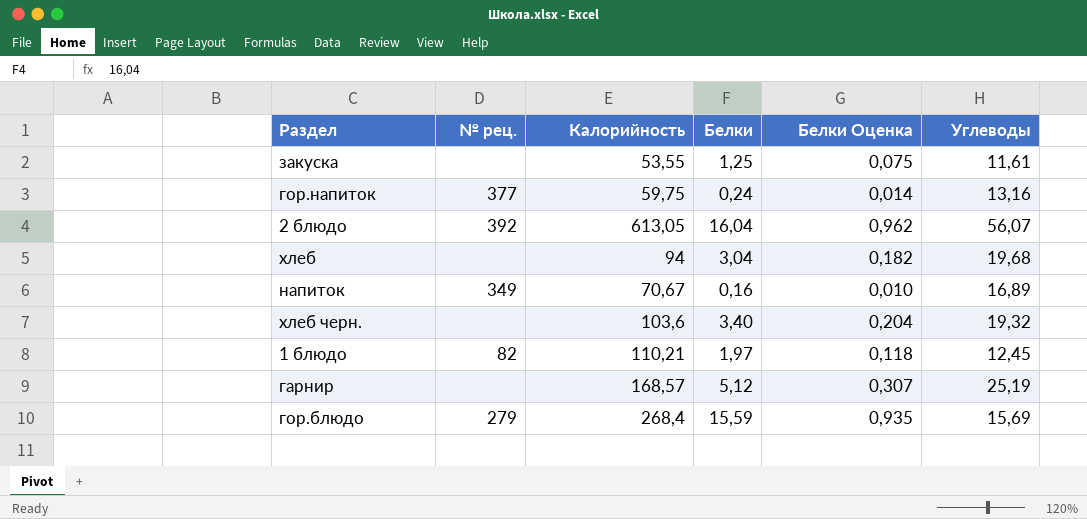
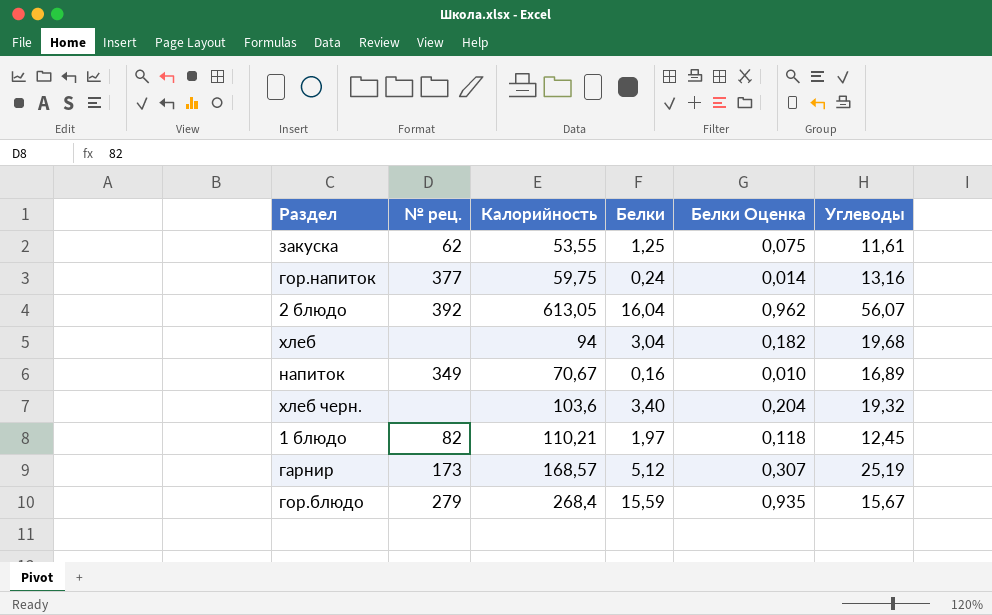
закуска | № рец.: none -> 62
гарнир | № рец.: none -> 173
гор.блюдо | Углеводы: 15,69 -> 15,67

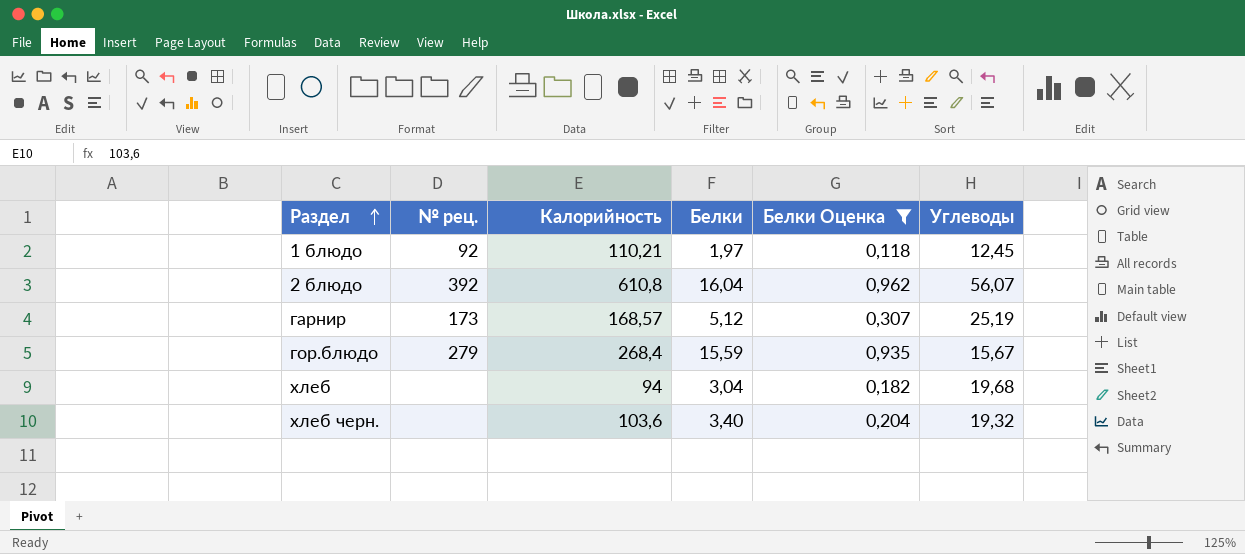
filter: none -> Белки Оценка >= 0,118
row order: none -> Раздел ascending
1 блюдо | № рец.: 82 -> 92
2 блюдо | Калорийность: 613,05 -> 610,8

